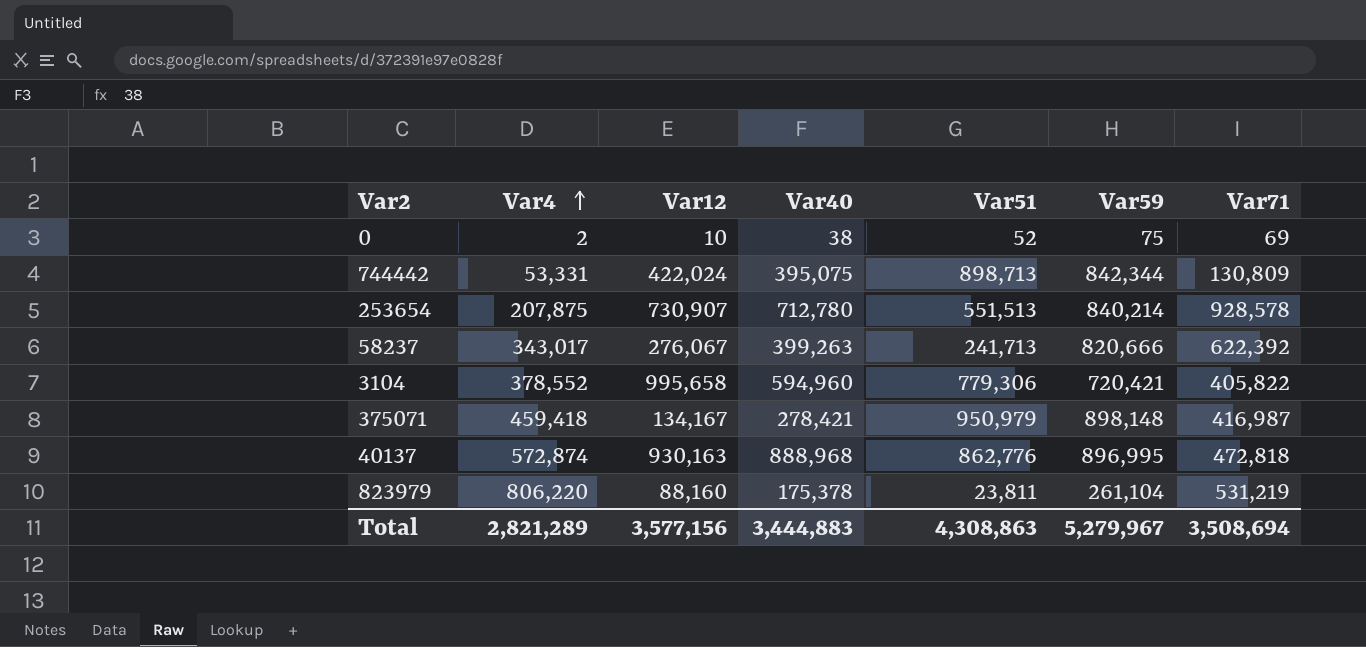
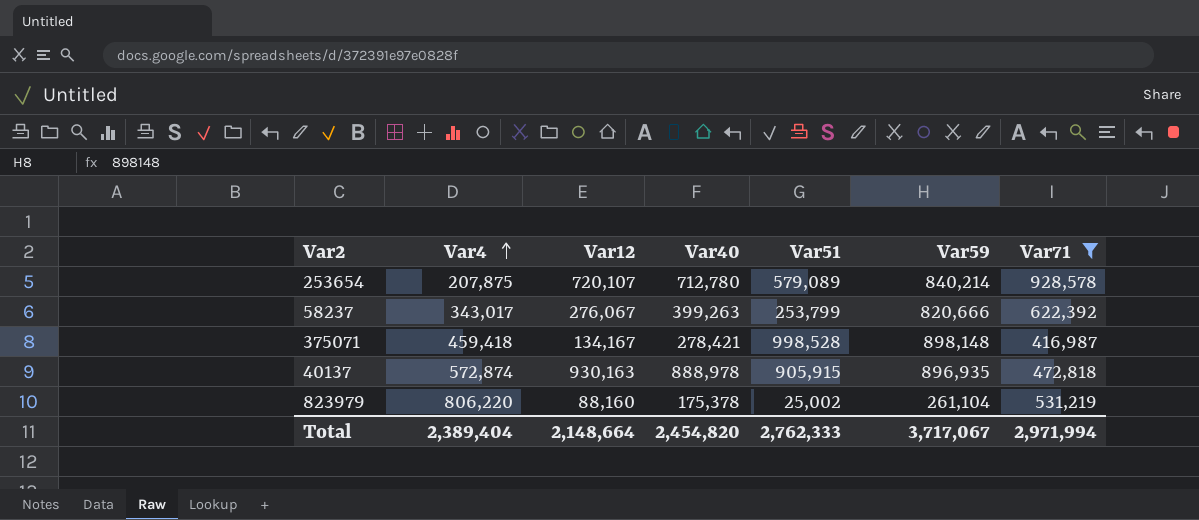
filter: none -> Var71 >= 416,987
253654 | Var12: 730,907 -> 720,107
253654 | Var51: 551,513 -> 579,089
58237 | Var51: 241,713 -> 253,799
375071 | Var51: 950,979 -> 998,528
40137 | Var40: 888,968 -> 888,978
40137 | Var51: 862,776 -> 905,915
40137 | Var59: 896,995 -> 896,935
823979 | Var51: 23,811 -> 25,002
Total | Var4: 2,821,289 -> 2,389,404
Total | Var12: 3,577,156 -> 2,148,664
Total | Var40: 3,444,883 -> 2,454,820
Total | Var51: 4,308,863 -> 2,762,333
Total | Var59: 5,279,967 -> 3,717,067
Total | Var71: 3,508,694 -> 2,971,994

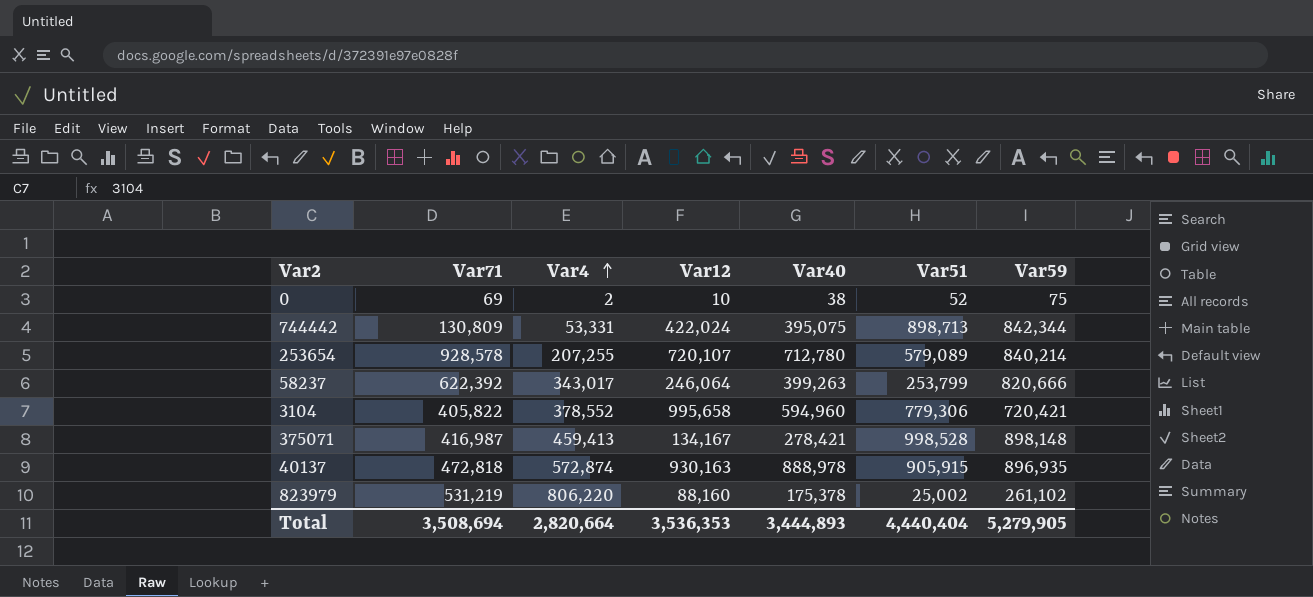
filter: Var71 >= 416,987 -> none
column Var71 | position: 7 -> 2
253654 | Var4: 207,875 -> 207,255
58237 | Var12: 276,067 -> 246,064
375071 | Var4: 459,418 -> 459,413
823979 | Var59: 261,104 -> 261,102
Total | Var71: 2,971,994 -> 3,508,694
Total | Var4: 2,389,404 -> 2,820,664
Total | Var12: 2,148,664 -> 3,536,353
Total | Var40: 2,454,820 -> 3,444,893
Total | Var51: 2,762,333 -> 4,440,404
Total | Var59: 3,717,067 -> 5,279,905

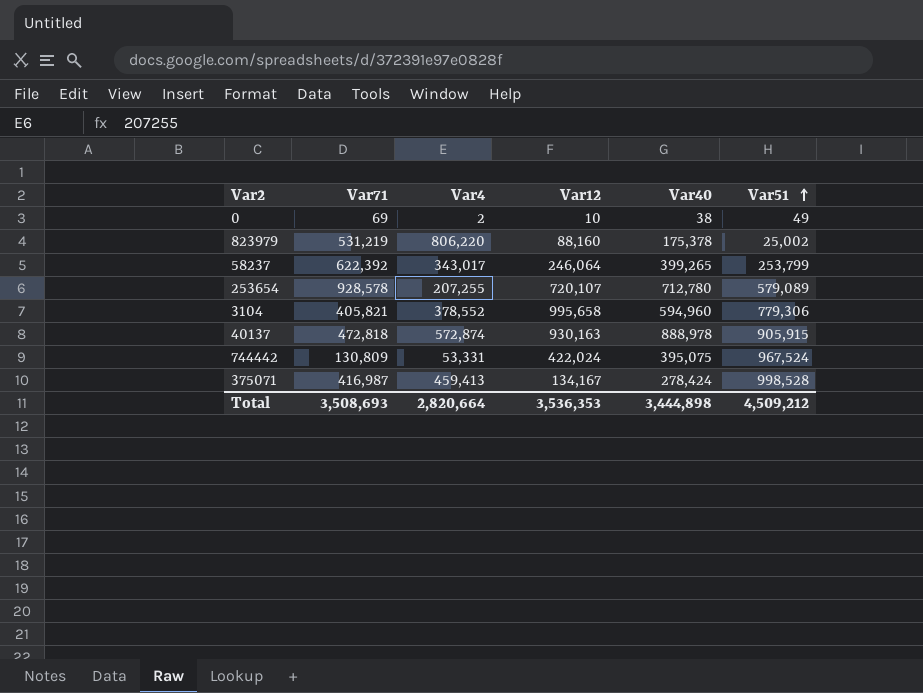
row order: Var4 ascending -> Var51 ascending
column Var59 | position: 7 -> none
0 | Var51: 52 -> 49
58237 | Var40: 399,263 -> 399,265
3104 | Var71: 405,822 -> 405,821
744442 | Var51: 898,713 -> 967,524
375071 | Var40: 278,421 -> 278,424
Total | Var71: 3,508,694 -> 3,508,693
Total | Var40: 3,444,893 -> 3,444,898
Total | Var51: 4,440,404 -> 4,509,212

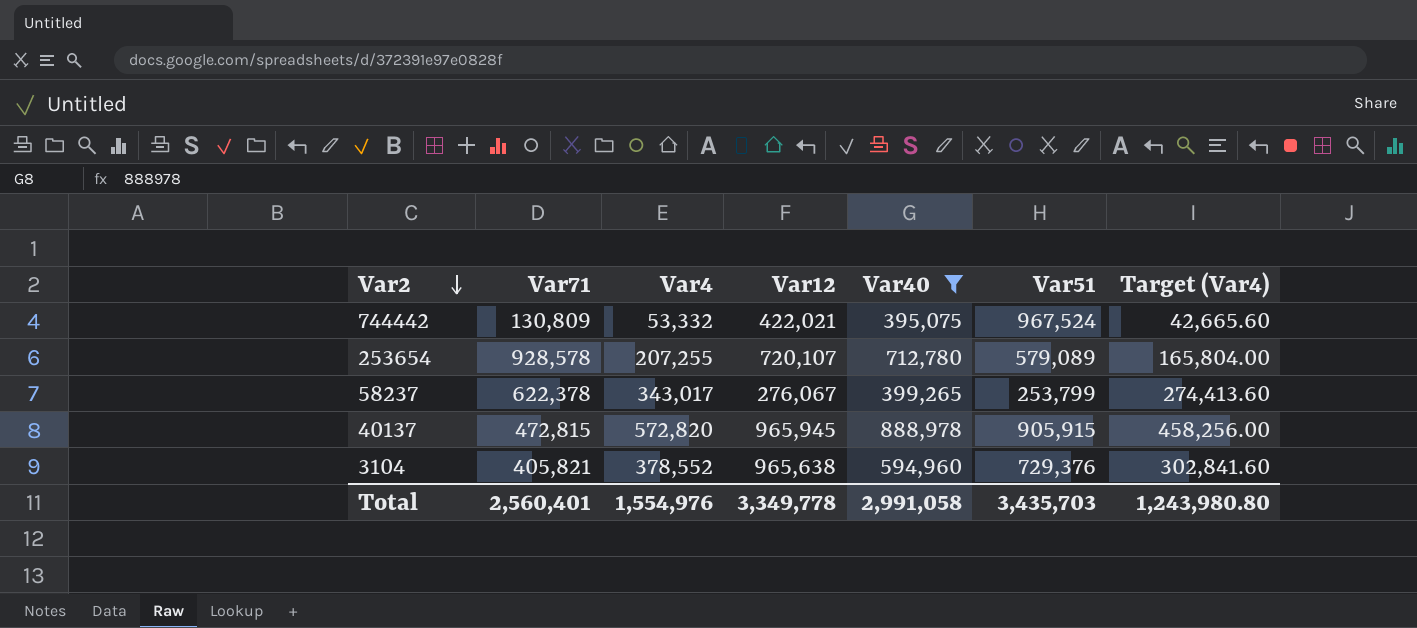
filter: none -> Var40 >= 395,075
row order: Var51 ascending -> Var2 descending
column Target (Var4) | formula: none -> [Var4] * 0.8
744442 | Var4: 53,331 -> 53,332
744442 | Var12: 422,024 -> 422,021
58237 | Var71: 622,392 -> 622,378
58237 | Var12: 246,064 -> 276,067
40137 | Var71: 472,818 -> 472,815
40137 | Var4: 572,874 -> 572,820
40137 | Var12: 930,163 -> 965,945
3104 | Var12: 995,658 -> 965,638
3104 | Var51: 779,306 -> 729,376
Total | Var71: 3,508,693 -> 2,560,401
Total | Var4: 2,820,664 -> 1,554,976
Total | Var12: 3,536,353 -> 3,349,778
Total | Var40: 3,444,898 -> 2,991,058
Total | Var51: 4,509,212 -> 3,435,703

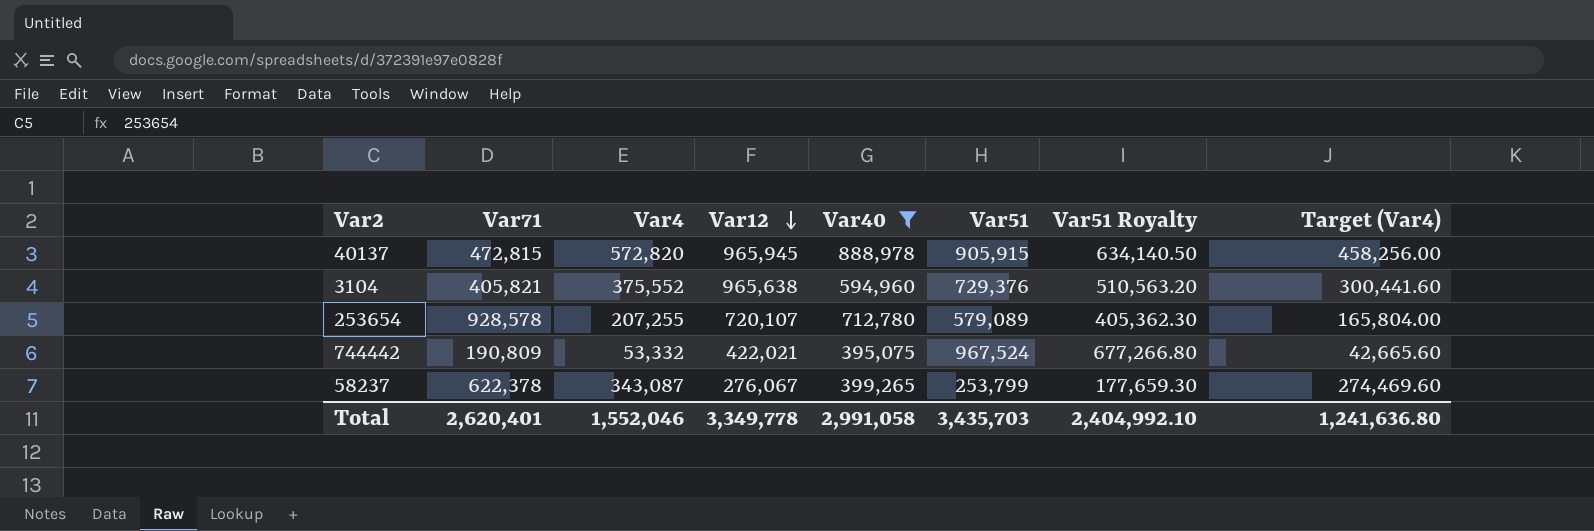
row order: Var2 descending -> Var12 descending
column Var51 Royalty | formula: none -> [Var51] * 0.7
3104 | Var4: 378,552 -> 375,552
3104 | Target (Var4): 302,841.60 -> 300,441.60
744442 | Var71: 130,809 -> 190,809
58237 | Var4: 343,017 -> 343,087
58237 | Target (Var4): 274,413.60 -> 274,469.60
Total | Var71: 2,560,401 -> 2,620,401
Total | Var4: 1,554,976 -> 1,552,046
Total | Target (Var4): 1,243,980.80 -> 1,241,636.80

